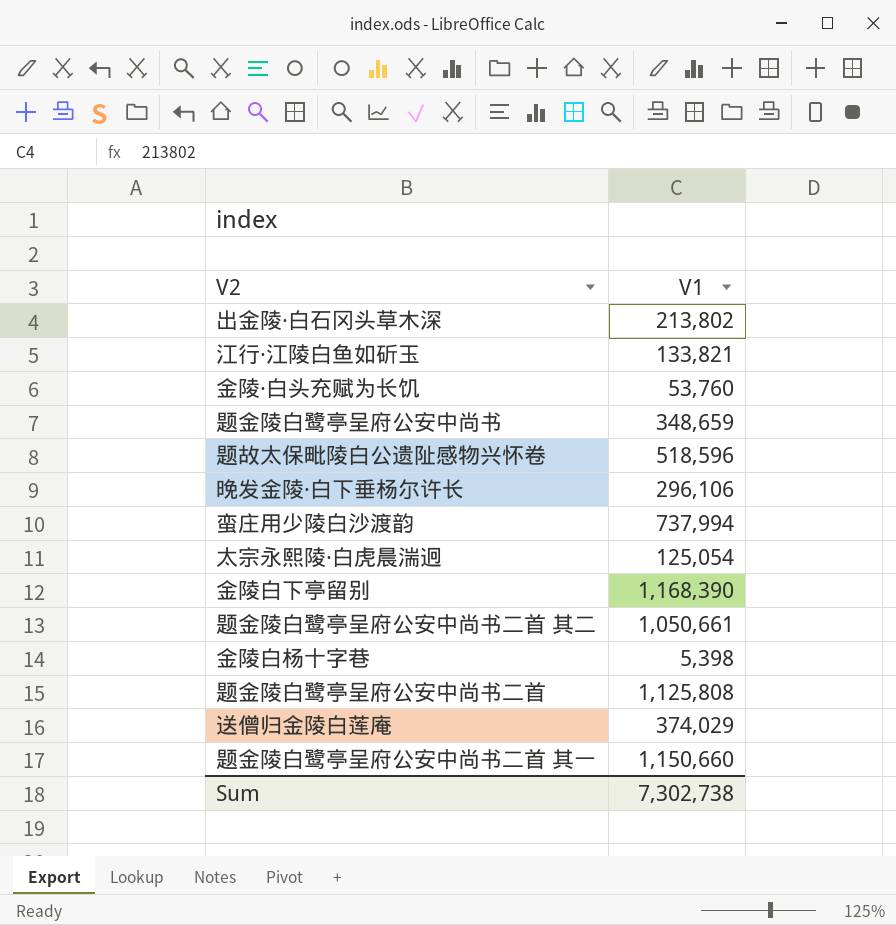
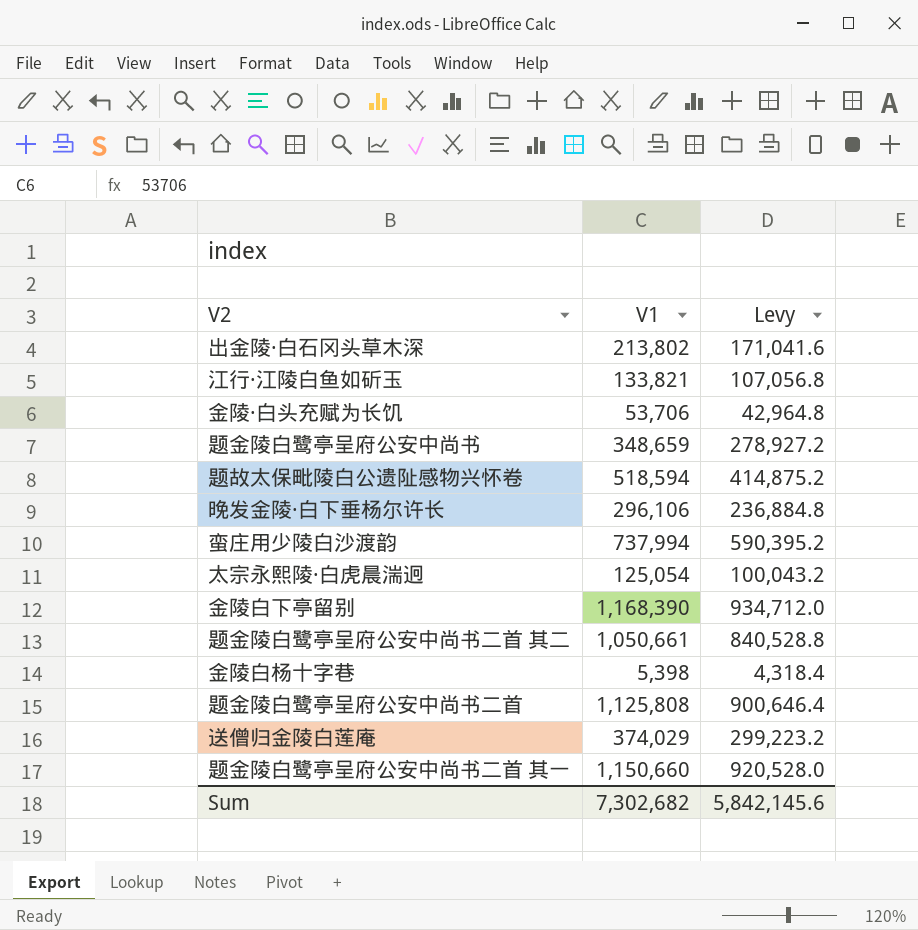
column Levy | formula: none -> [V1] * 0.8
金陵·白头充赋为长饥 | V1: 53,760 -> 53,706
题故太保毗陵白公遗阯感物兴怀卷 | V1: 518,596 -> 518,594
Sum | V1: 7,302,738 -> 7,302,682

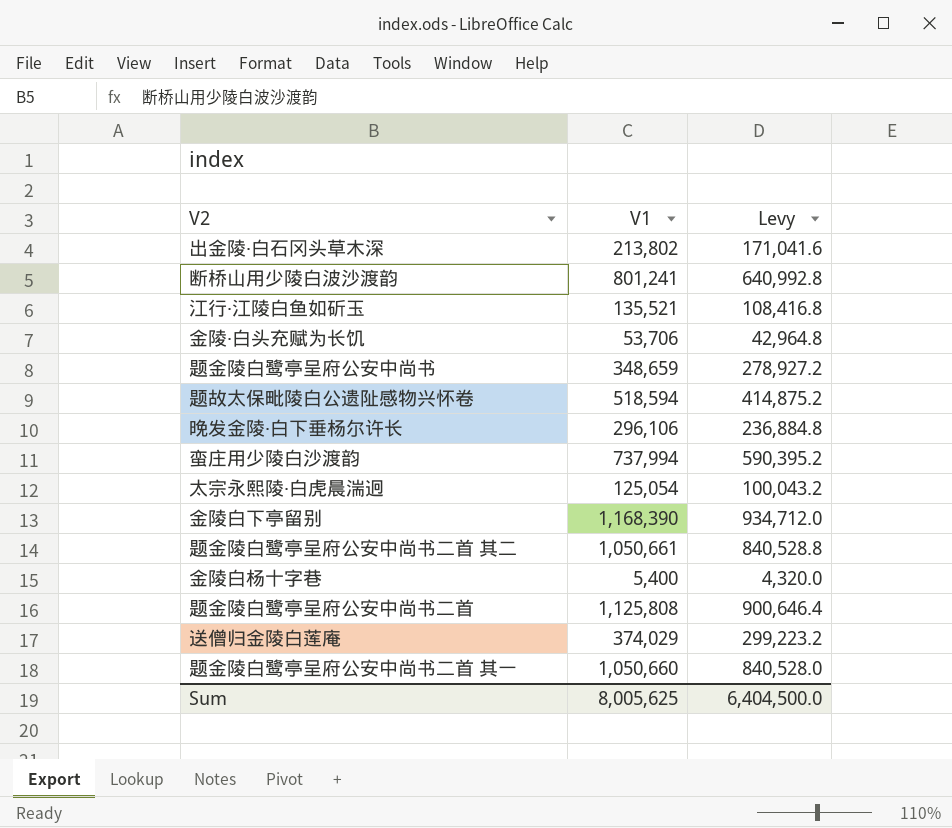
row 断桥山用少陵白波沙渡韵: none -> 801,241 | 640,992.8
江行·江陵白鱼如斫玉 | V1: 133,821 -> 135,521
江行·江陵白鱼如斫玉 | Levy: 107,056.8 -> 108,416.8
金陵白杨十字巷 | V1: 5,398 -> 5,400
金陵白杨十字巷 | Levy: 4,318.4 -> 4,320.0
题金陵白鹭亭呈府公安中尚书二首 其一 | V1: 1,150,660 -> 1,050,660
题金陵白鹭亭呈府公安中尚书二首 其一 | Levy: 920,528.0 -> 840,528.0
Sum | V1: 7,302,682 -> 8,005,625
Sum | Levy: 5,842,145.6 -> 6,404,500.0

